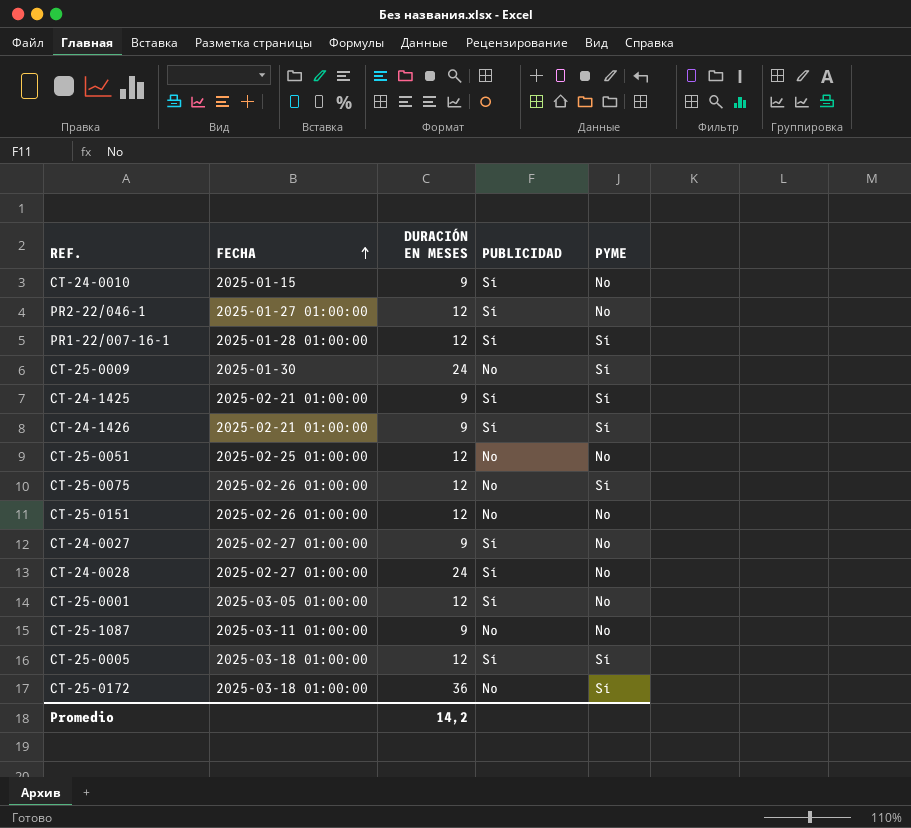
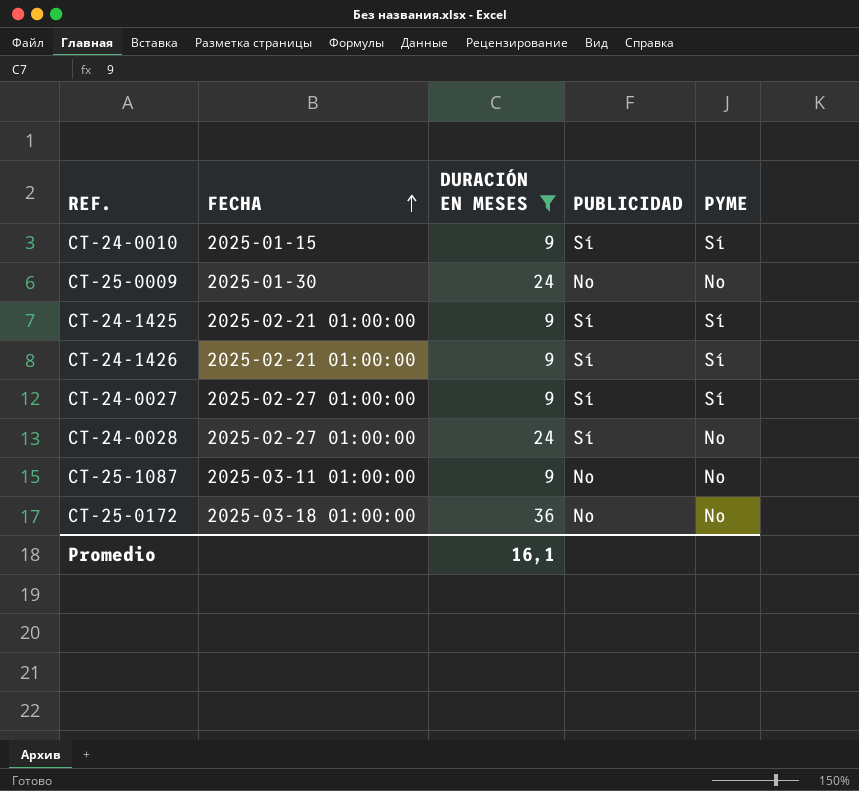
filter: none -> DURACIÓN EN MESES != 12
CT-24-0010 | PYME: No -> Sí
CT-25-0009 | PYME: Sí -> No
CT-24-0027 | PYME: No -> Sí
CT-25-0172 | PYME: Sí -> No
Promedio | DURACIÓN EN MESES: 14,2 -> 16,1

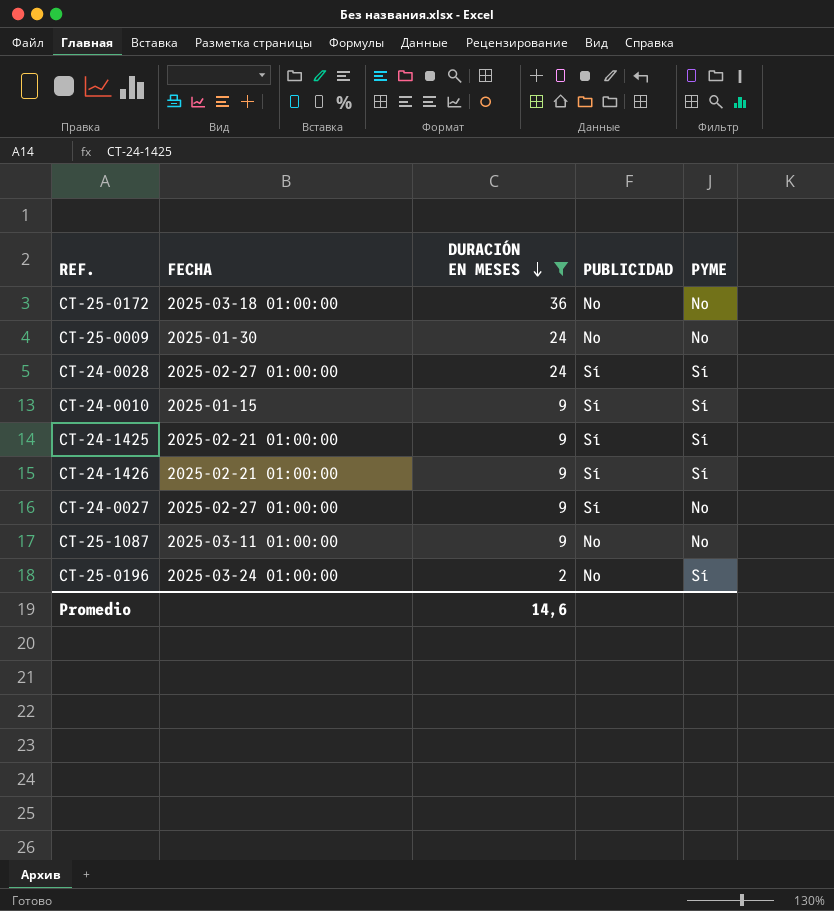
row order: FECHA ascending -> DURACIÓN EN MESES descending
CT-24-0028 | PYME: No -> Sí
CT-24-0027 | PYME: Sí -> No
row CT-25-0196: none -> 2025-03-24 01:00:00 | 2 | No | Sí
Promedio | DURACIÓN EN MESES: 16,1 -> 14,6

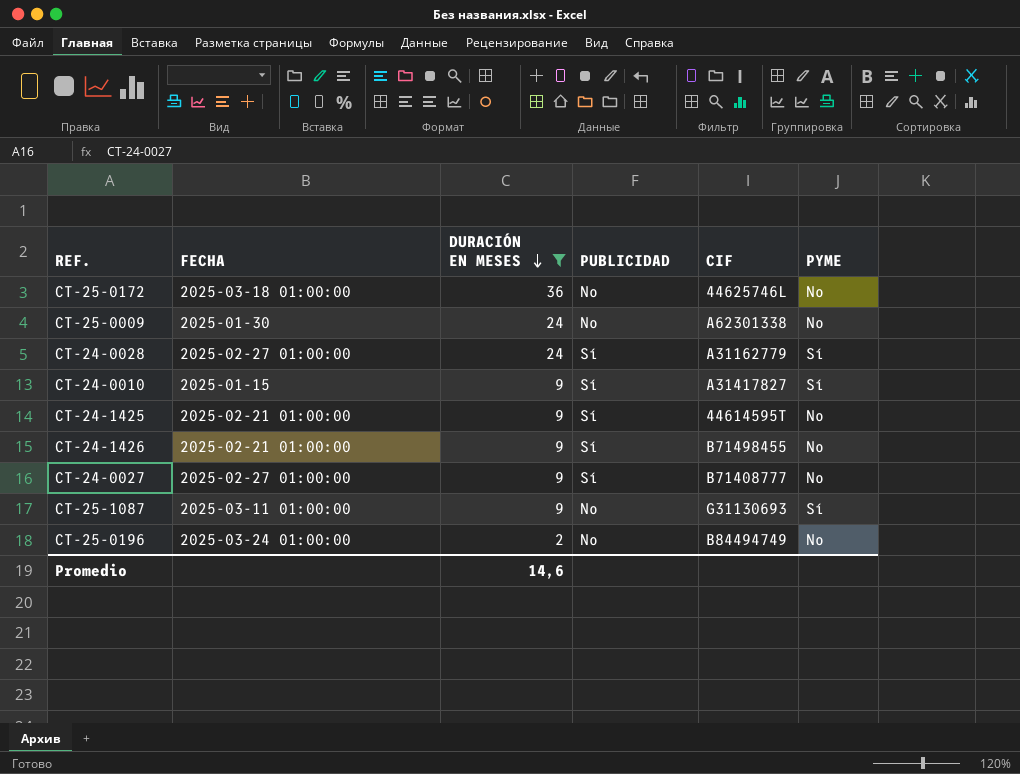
column CIF | position: none -> 5
CT-24-1425 | PYME: Sí -> No
CT-24-1426 | PYME: Sí -> No
CT-25-1087 | PYME: No -> Sí
CT-25-0196 | PYME: Sí -> No

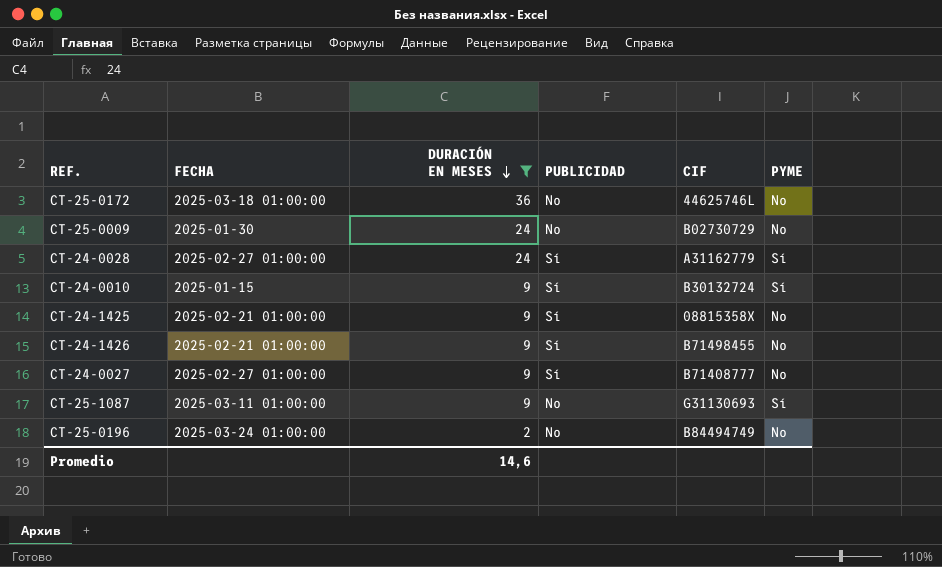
CT-25-0009 | CIF: A62301338 -> B02730729
CT-24-0010 | CIF: A31417827 -> B30132724
CT-24-1425 | CIF: 44614595T -> 08815358X

